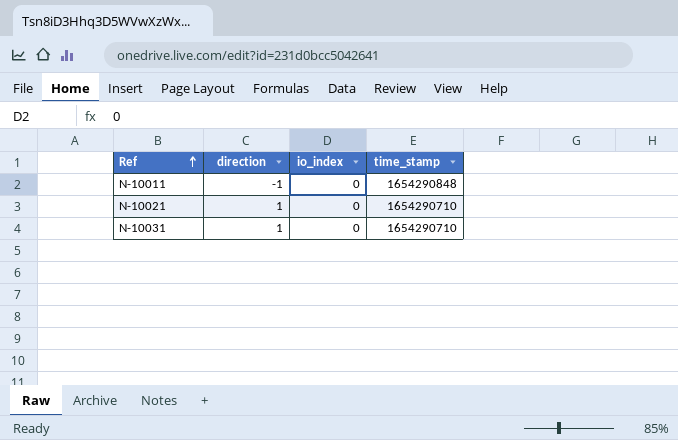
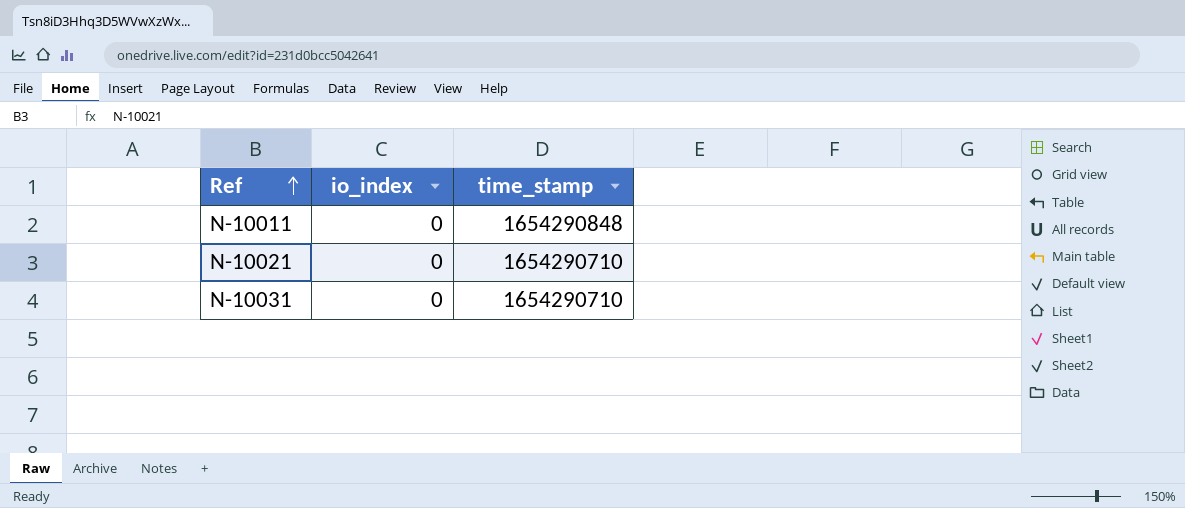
column direction | position: 2 -> none

